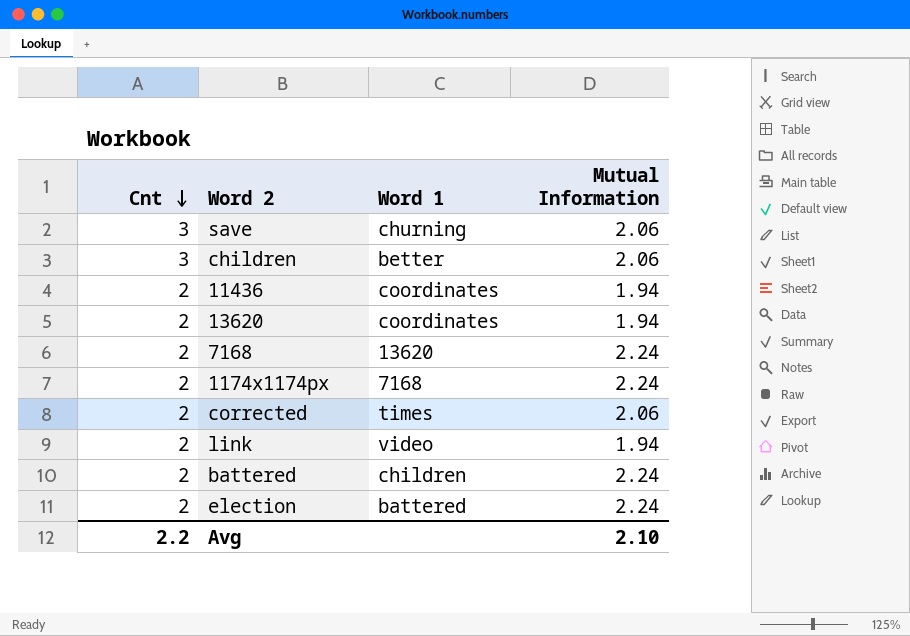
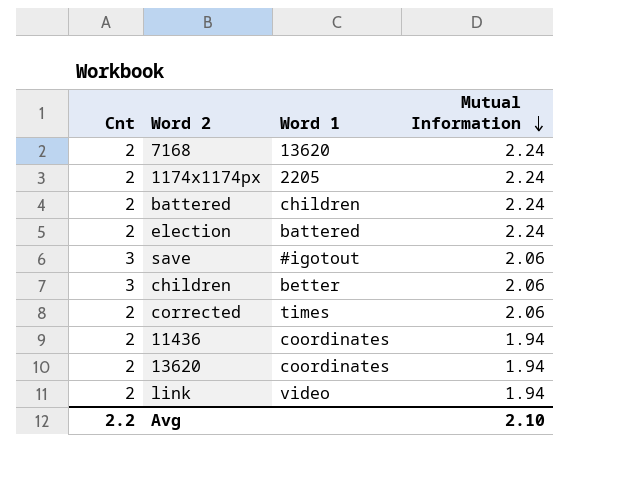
row order: Cnt descending -> Mutual Information descending
1174x1174px | Word 1: 7168 -> 2205
save | Word 1: churning -> #igotout

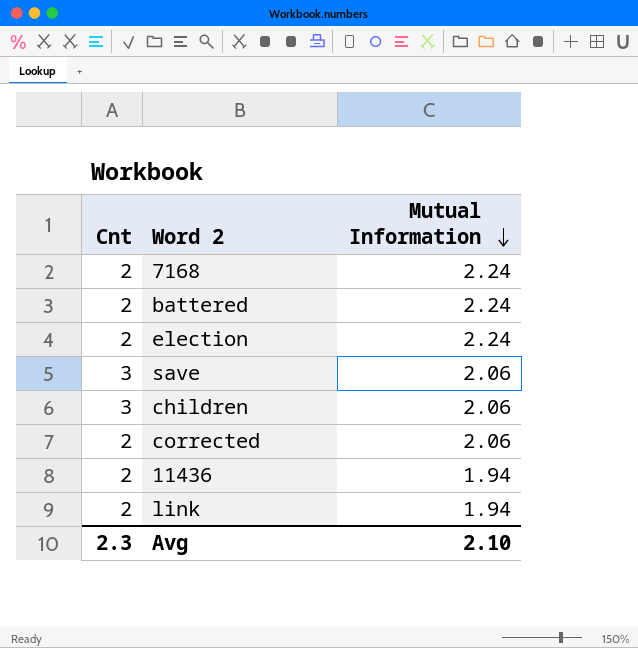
column Word 1 | position: 3 -> none
row 1174x1174px: 2 | 2205 | 2.24 -> none
row 13620: 2 | coordinates | 1.94 -> none
Avg | Cnt: 2.2 -> 2.3

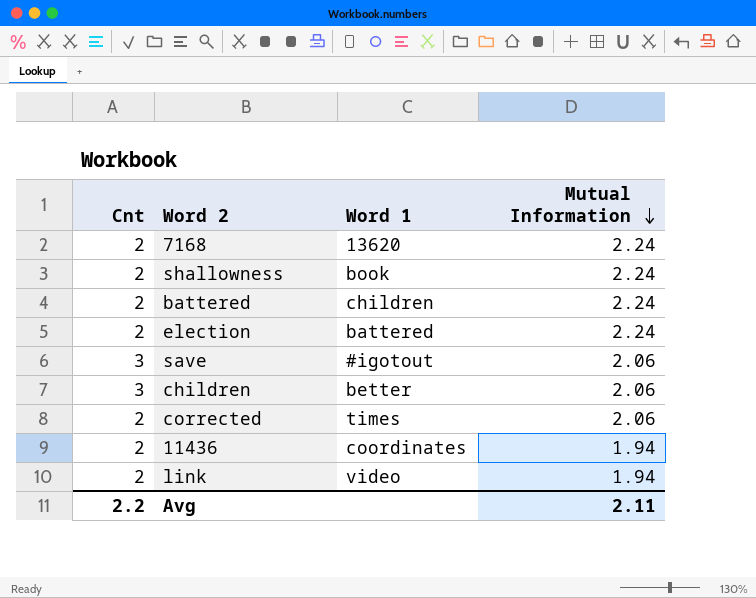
column Word 1 | position: none -> 3
row shallowness: none -> 2 | book | 2.24
Avg | Cnt: 2.3 -> 2.2
Avg | Mutual Information: 2.10 -> 2.11

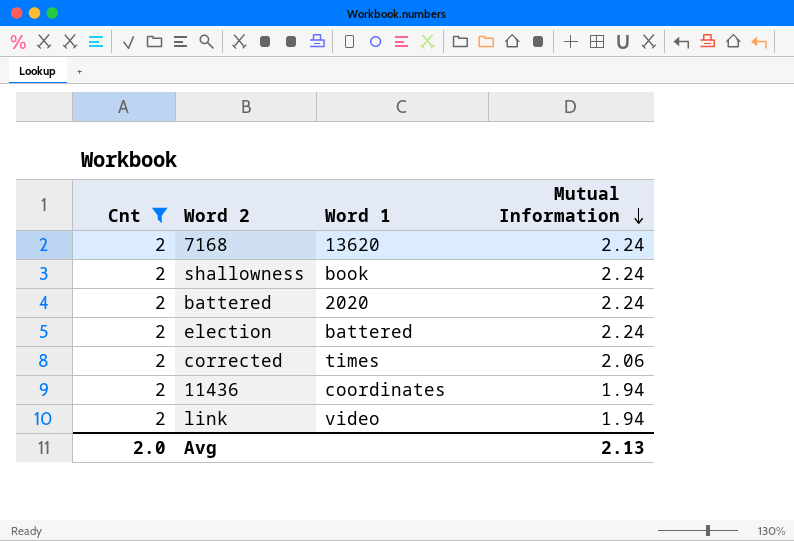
filter: none -> Cnt = 2
battered | Word 1: children -> 2020
Avg | Cnt: 2.2 -> 2.0
Avg | Mutual Information: 2.11 -> 2.13

